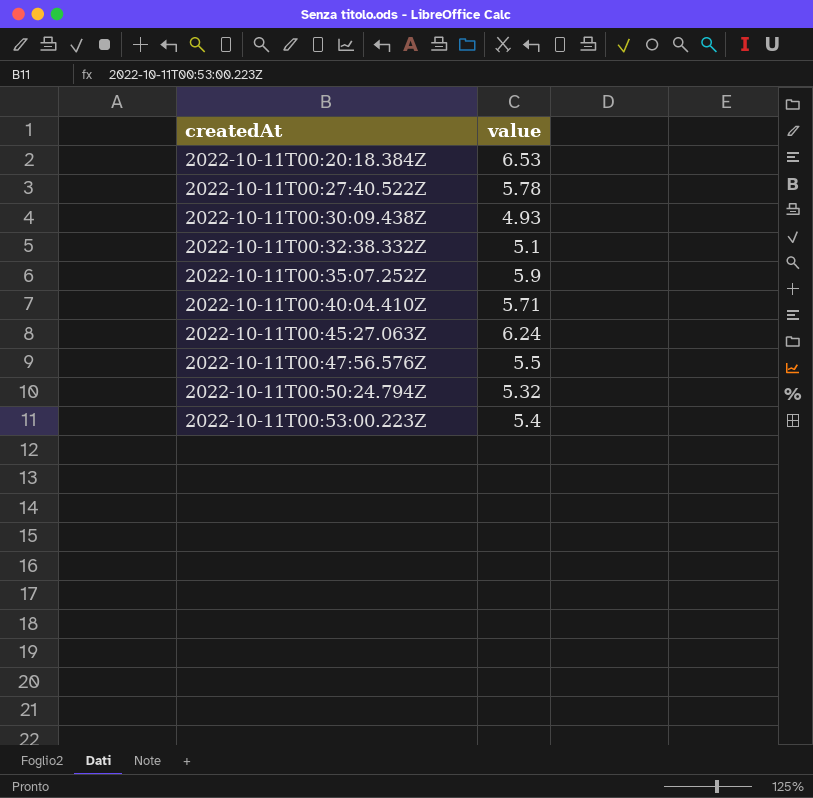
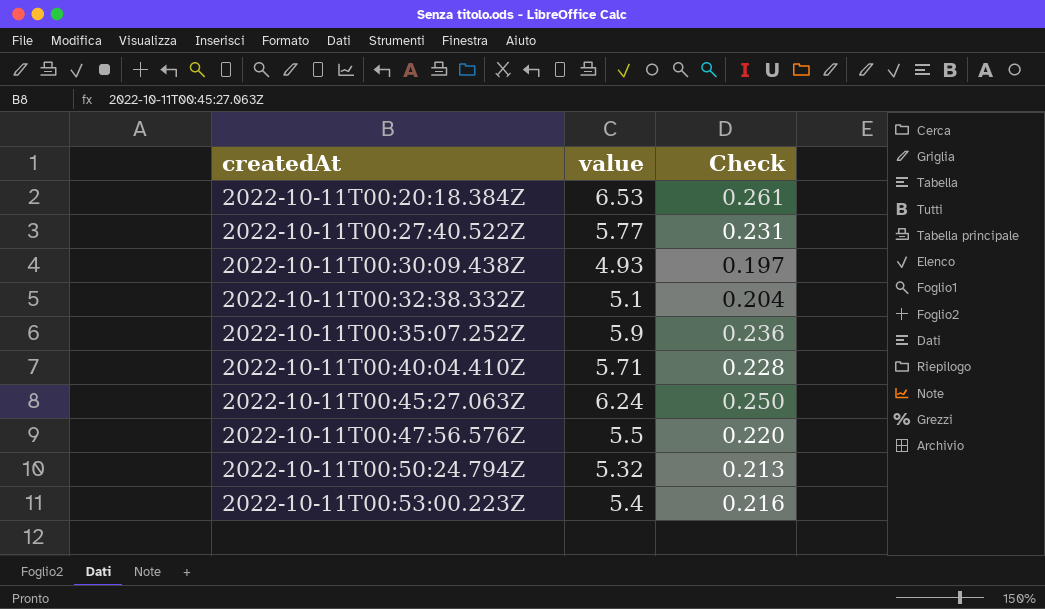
column Check | formula: none -> [value] * 0.04
2022-10-11T00:27:40.522Z | value: 5.78 -> 5.77

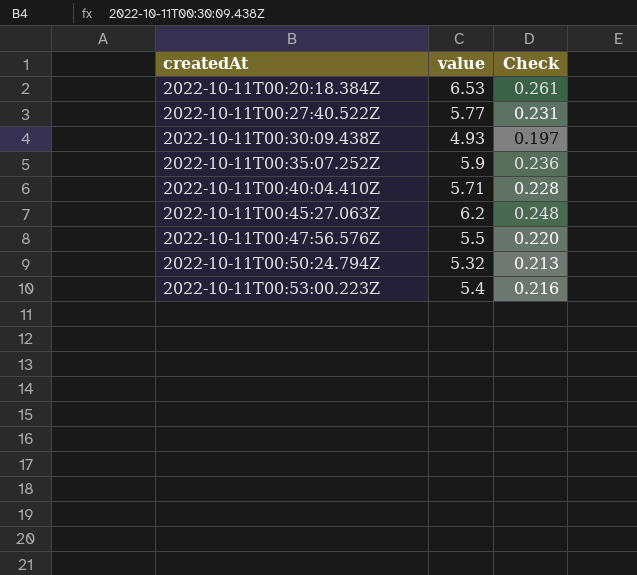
row 2022-10-11T00:32:38.332Z: 5.1 | 0.204 -> none
2022-10-11T00:45:27.063Z | value: 6.24 -> 6.2
2022-10-11T00:45:27.063Z | Check: 0.250 -> 0.248

